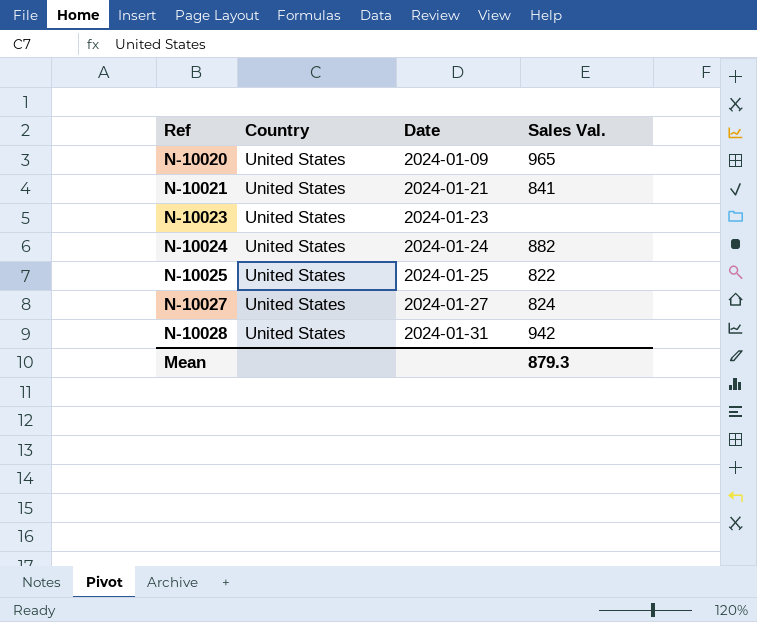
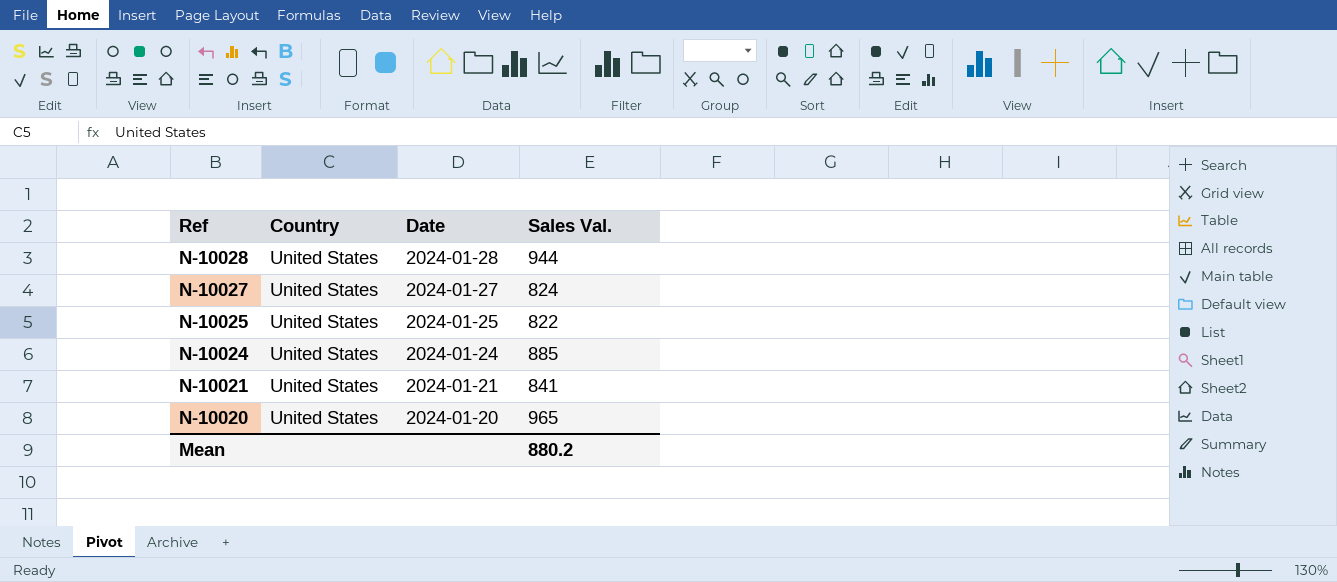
row order: Ref ascending -> Ref descending
row N-10023: United States | 2024-01-23 | none -> none
N-10028 | Date: 2024-01-31 -> 2024-01-28
N-10028 | Sales Val.: 942 -> 944
N-10024 | Sales Val.: 882 -> 885
N-10020 | Date: 2024-01-09 -> 2024-01-20
Mean | Sales Val.: 879.3 -> 880.2

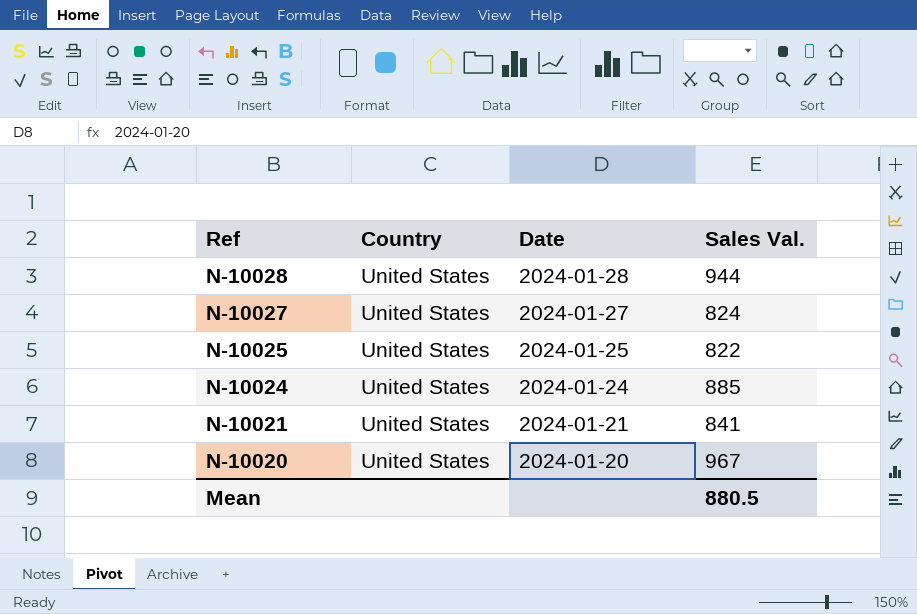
N-10020 | Sales Val.: 965 -> 967
Mean | Sales Val.: 880.2 -> 880.5

